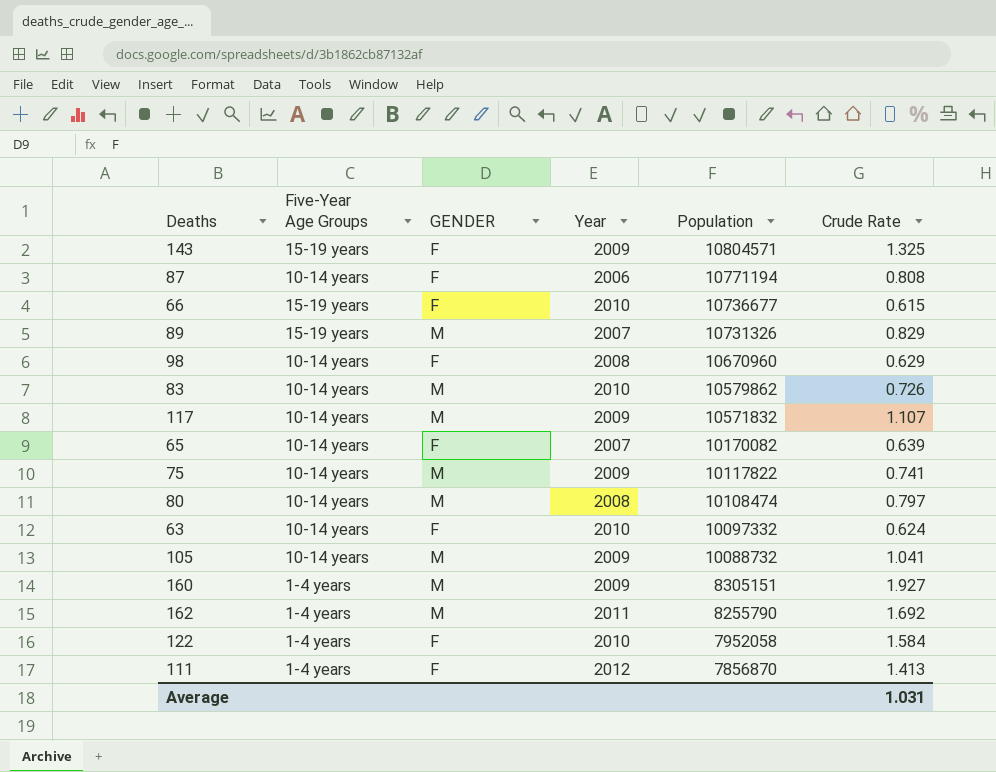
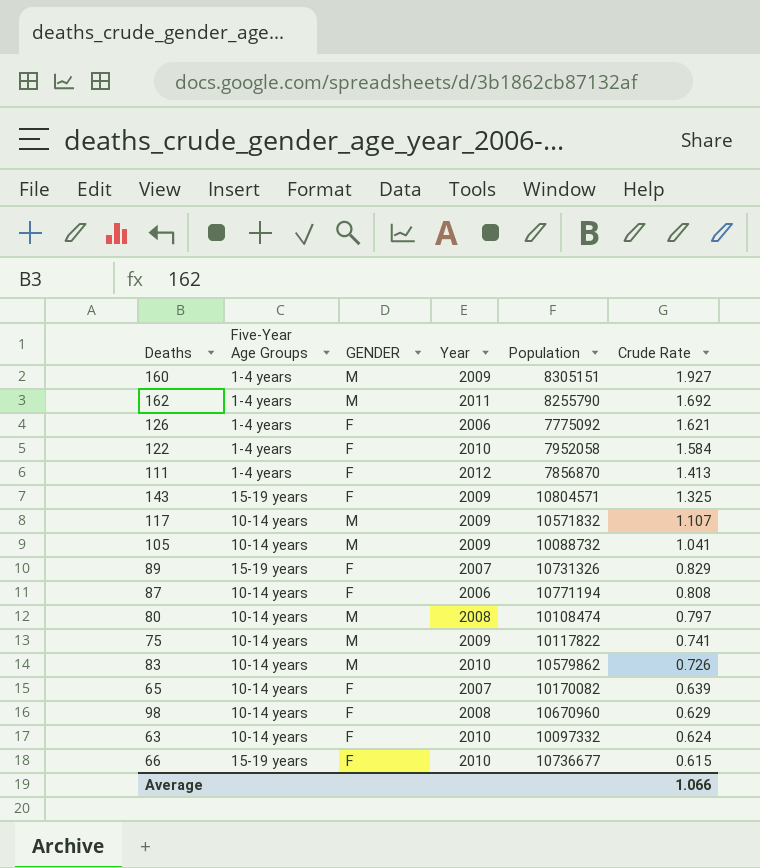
row order: Population descending -> Crude Rate descending
row 126: none -> 1-4 years | F | 2006 | 7775092 | 1.621
89 | GENDER: M -> F
Average | Crude Rate: 1.031 -> 1.066

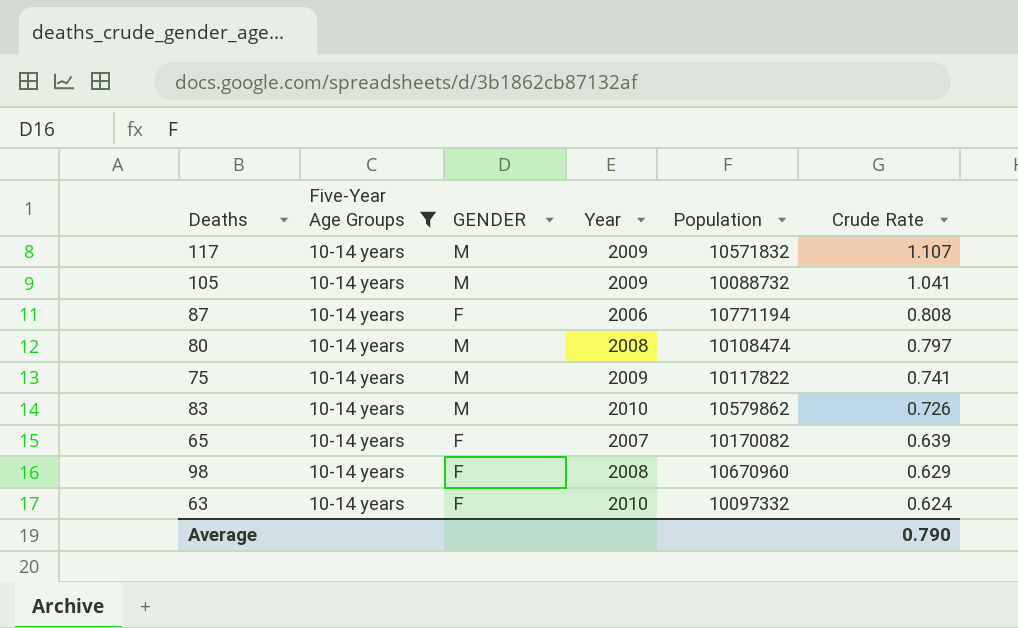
filter: none -> Five-Year Age Groups = 10-14 years
Average | Crude Rate: 1.066 -> 0.790

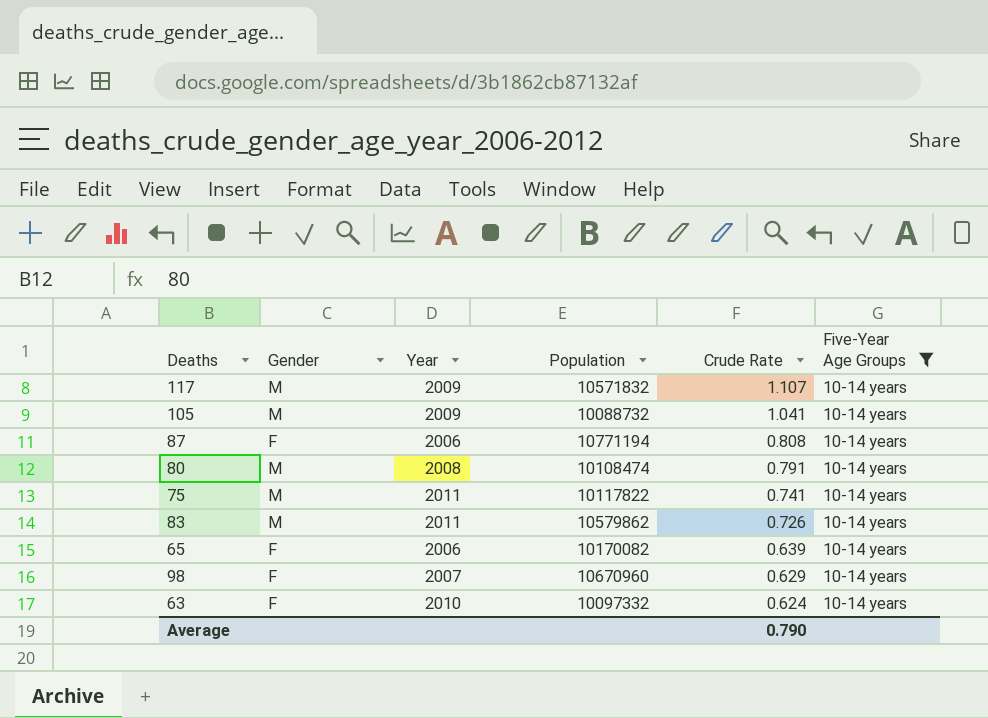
column name: GENDER -> Gender
column Five-Year Age Groups | position: 2 -> 6
80 | Crude Rate: 0.797 -> 0.791
75 | Year: 2009 -> 2011
83 | Year: 2010 -> 2011
65 | Year: 2007 -> 2006
98 | Year: 2008 -> 2007

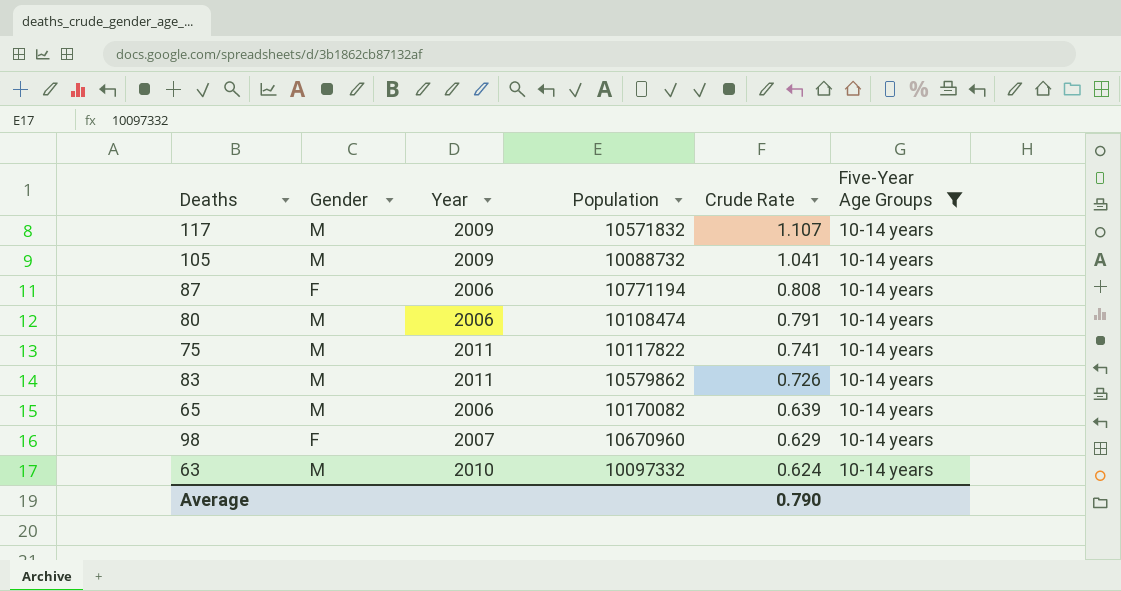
80 | Year: 2008 -> 2006
65 | Gender: F -> M
63 | Gender: F -> M

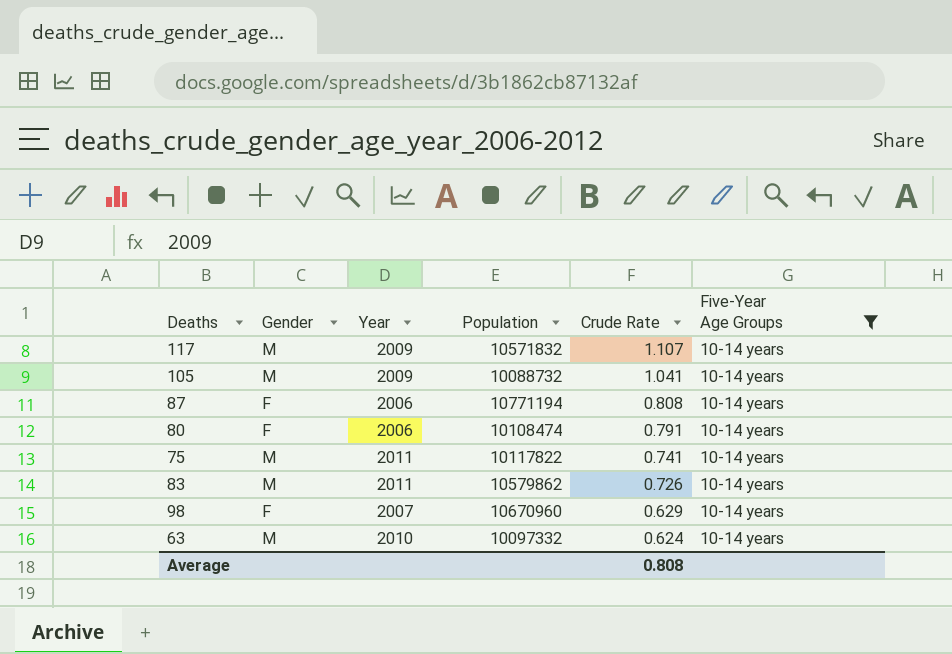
row 65: M | 2006 | 10170082 | 0.639 | 10-14 years -> none
80 | Gender: M -> F
Average | Crude Rate: 0.790 -> 0.808

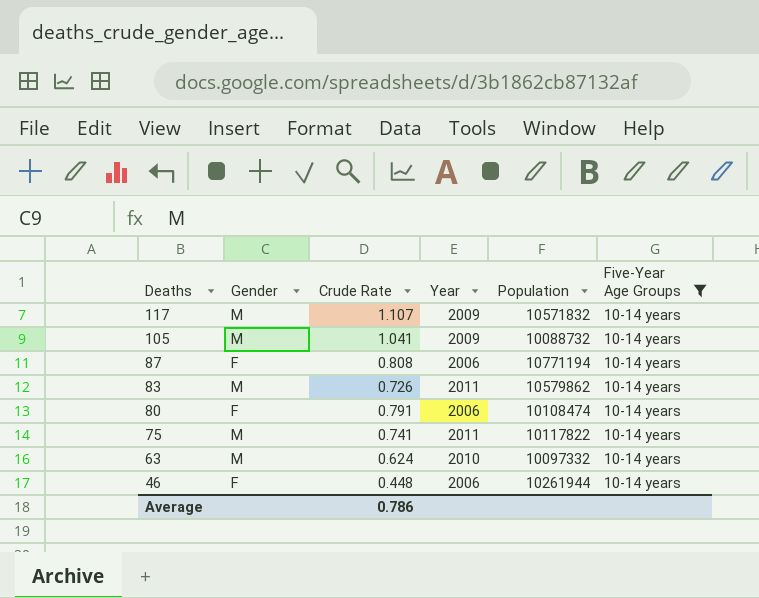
row order: Crude Rate descending -> Deaths descending
column Crude Rate | position: 5 -> 3
row 98: F | 2007 | 10670960 | 0.629 | 10-14 years -> none
row 46: none -> F | 0.448 | 2006 | 10261944 | 10-14 years
Average | Crude Rate: 0.808 -> 0.786

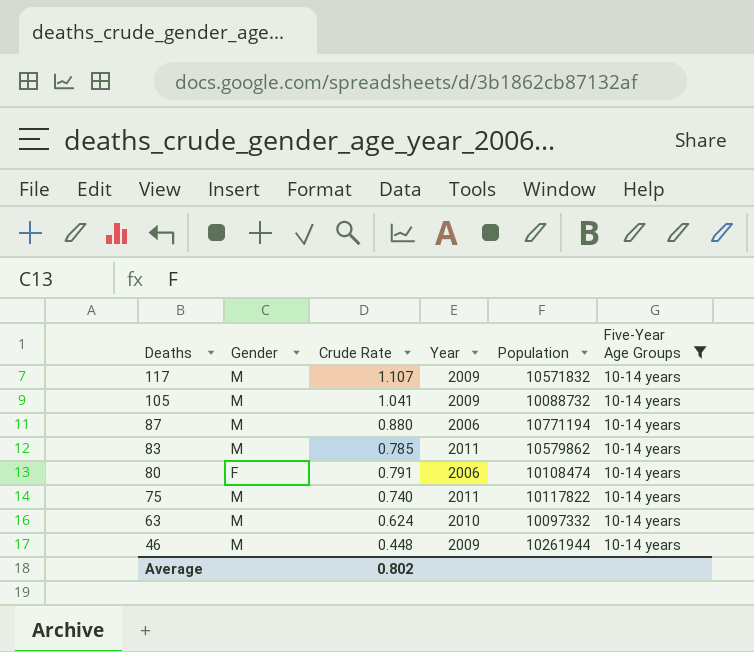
87 | Gender: F -> M
87 | Crude Rate: 0.808 -> 0.880
83 | Crude Rate: 0.726 -> 0.785
75 | Crude Rate: 0.741 -> 0.740
46 | Gender: F -> M
46 | Year: 2006 -> 2009
Average | Crude Rate: 0.786 -> 0.802

